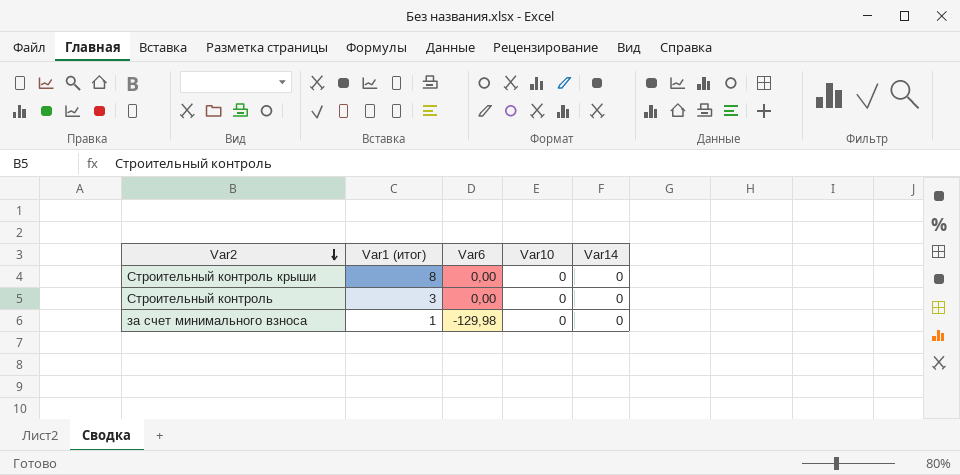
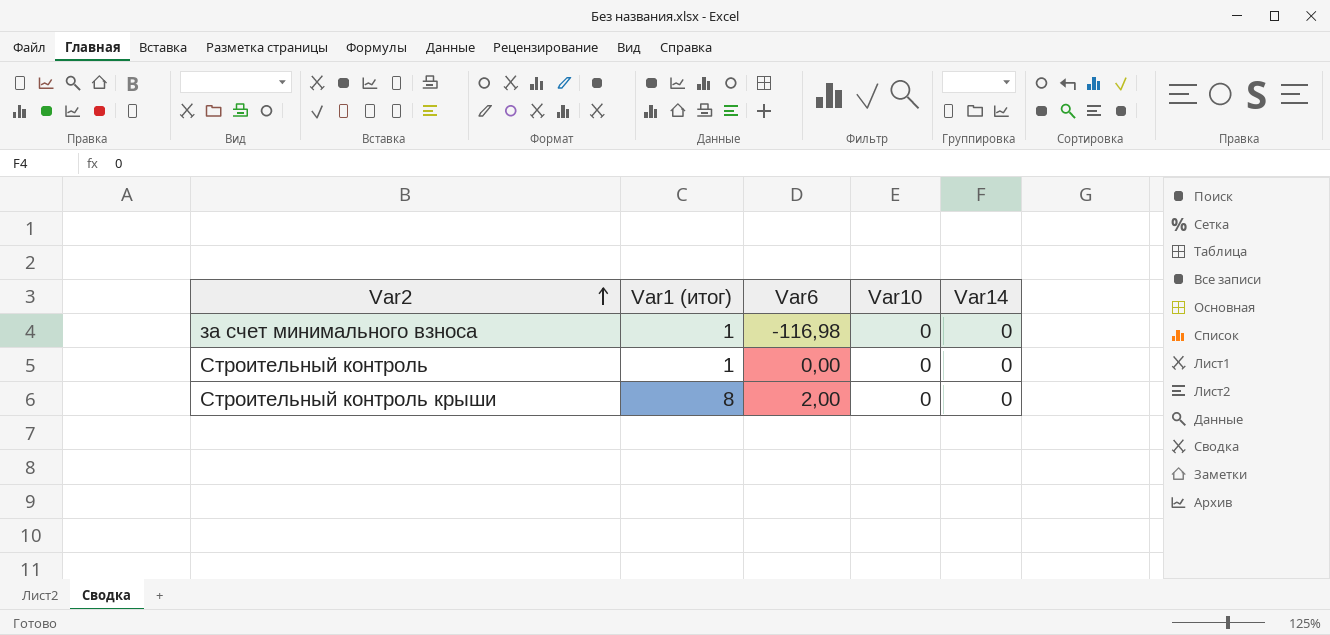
row order: Var2 descending -> Var2 ascending
за счет минимального взноса | Var6: -129,98 -> -116,98
Строительный контроль | Var1 (итог): 3 -> 1
Строительный контроль крыши | Var6: 0,00 -> 2,00

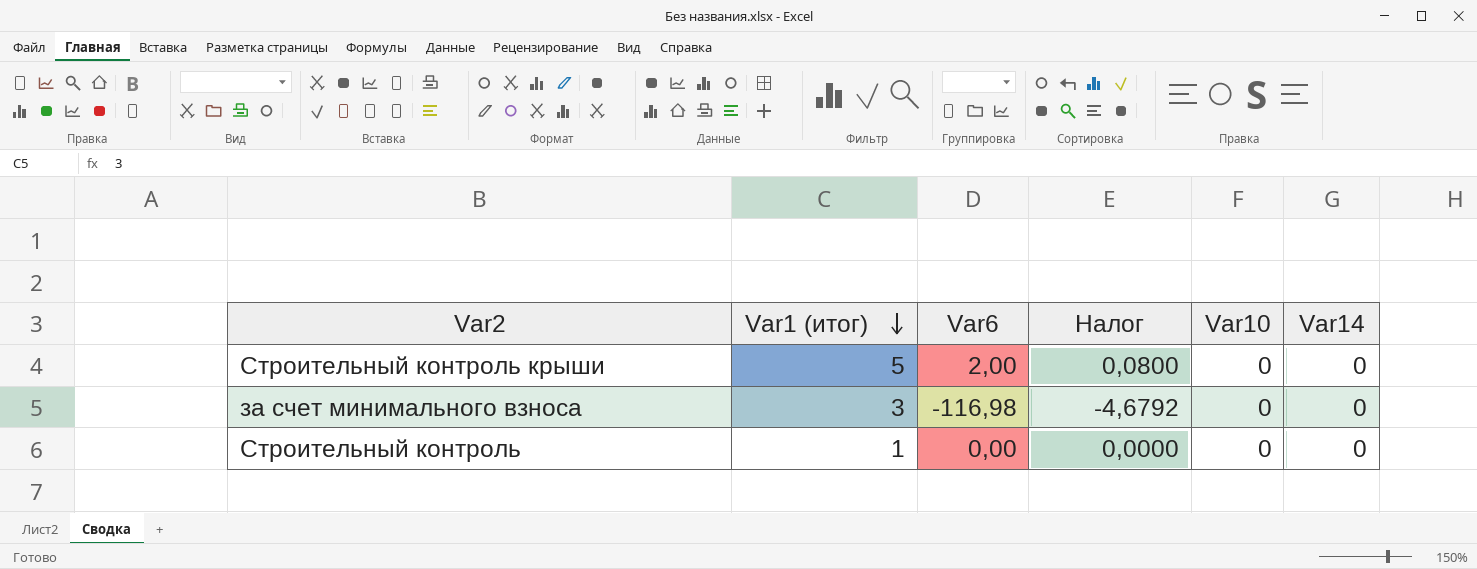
row order: Var2 ascending -> Var1 (итог) descending
column Налог | formula: none -> [Var6] * 0,04
Строительный контроль крыши | Var1 (итог): 8 -> 5
за счет минимального взноса | Var1 (итог): 1 -> 3

